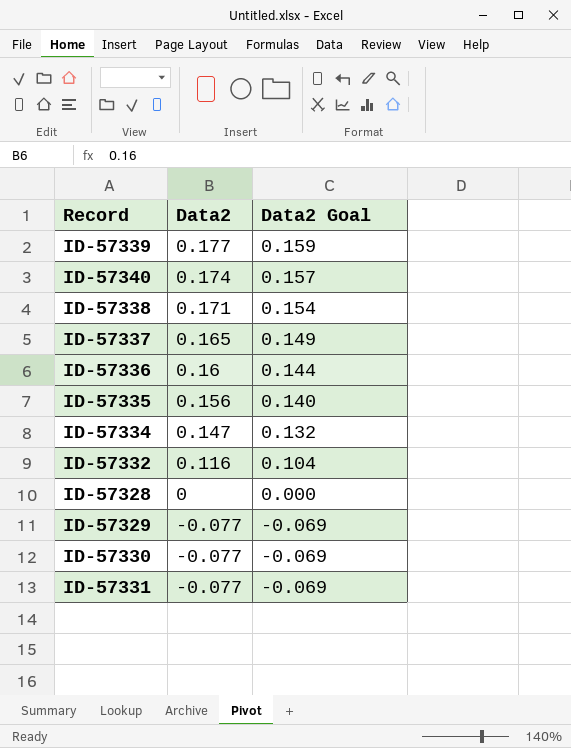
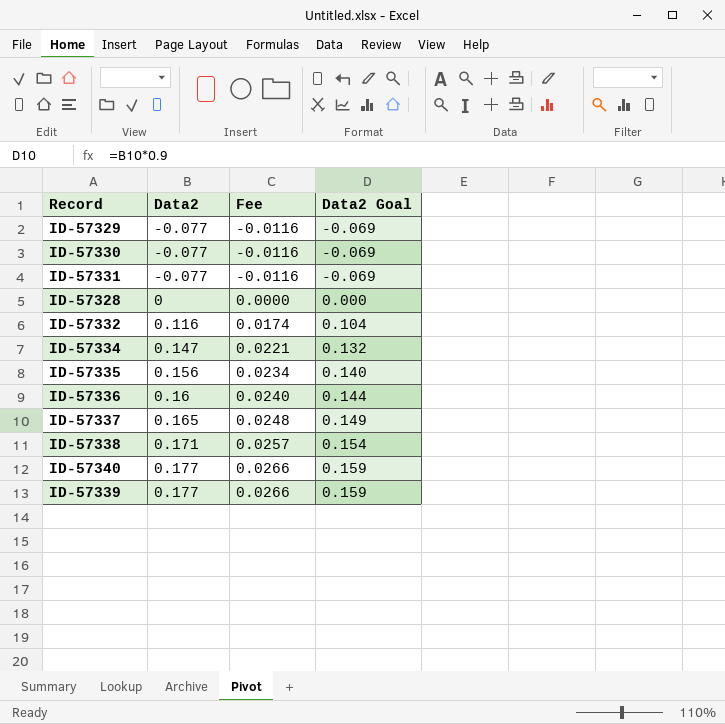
row order: Data2 descending -> Data2 ascending
column Fee | formula: none -> [Data2] * 0.15
ID-57340 | Data2: 0.174 -> 0.177
ID-57340 | Data2 Goal: 0.157 -> 0.159

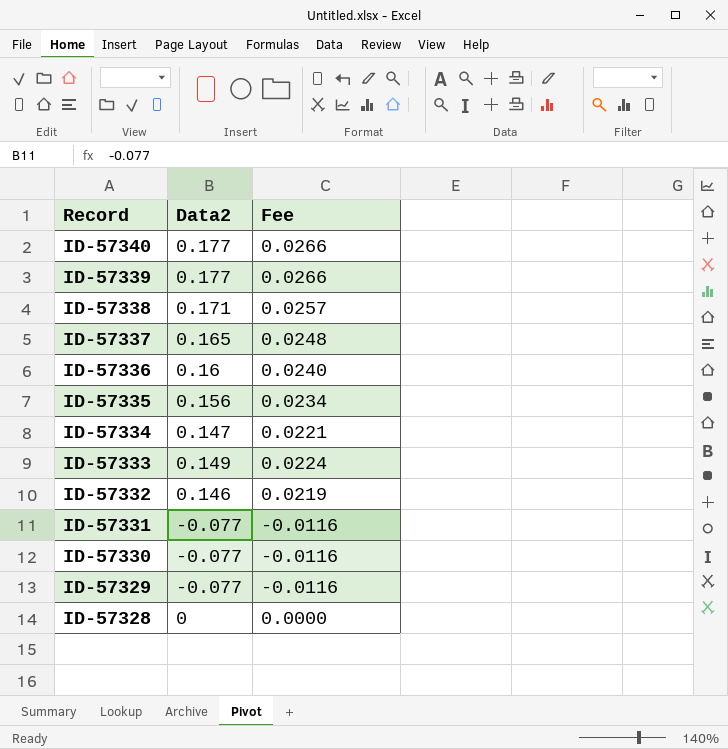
row order: Data2 ascending -> Record descending
column Data2 Goal | formula: [Data2] * 0.9 -> none
row ID-57333: none -> 0.149 | 0.0224
ID-57332 | Data2: 0.116 -> 0.146
ID-57332 | Fee: 0.0174 -> 0.0219

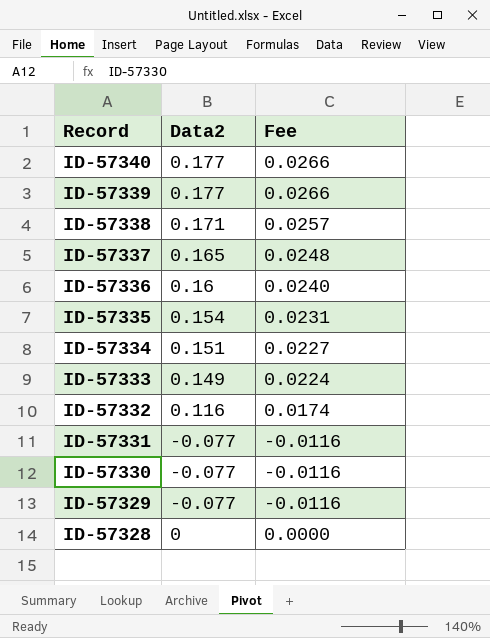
ID-57335 | Data2: 0.156 -> 0.154
ID-57335 | Fee: 0.0234 -> 0.0231
ID-57334 | Data2: 0.147 -> 0.151
ID-57334 | Fee: 0.0221 -> 0.0227
ID-57332 | Data2: 0.146 -> 0.116
ID-57332 | Fee: 0.0219 -> 0.0174

